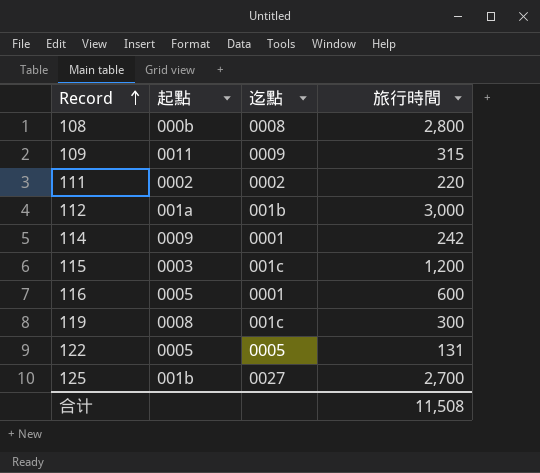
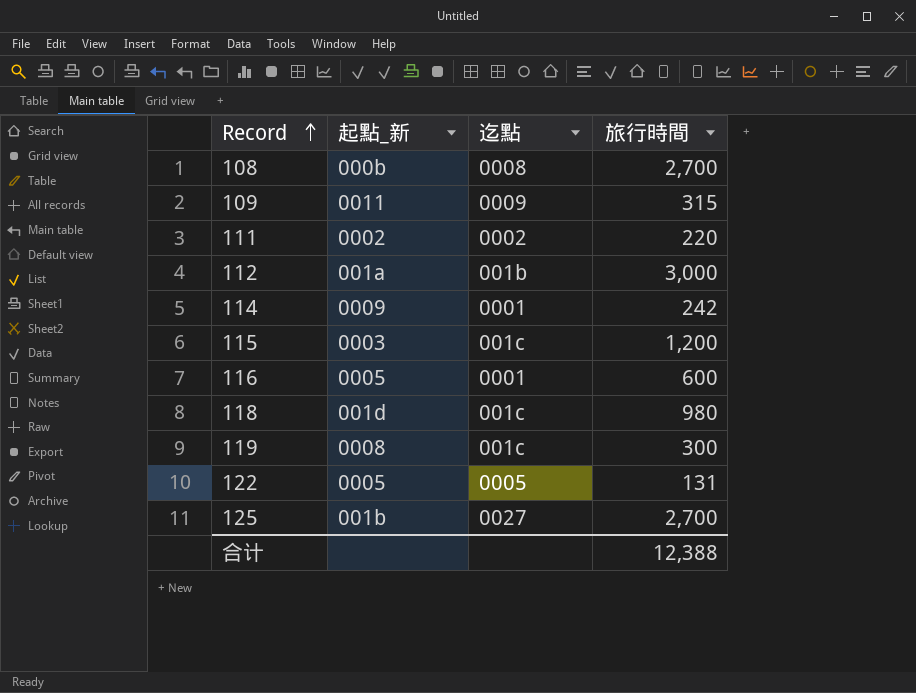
column name: 起點 -> 起點_新
108 | 旅行時間: 2,800 -> 2,700
row 118: none -> 001d | 001c | 980
合计 | 旅行時間: 11,508 -> 12,388

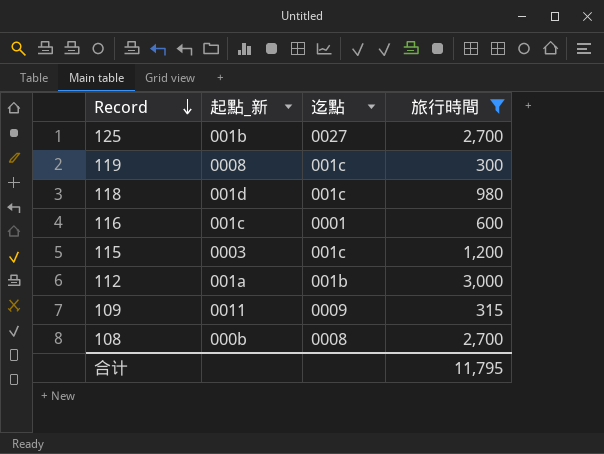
filter: none -> 旅行時間 >= 300
row order: Record ascending -> Record descending
116 | 起點_新: 0005 -> 001c
合计 | 旅行時間: 12,388 -> 11,795

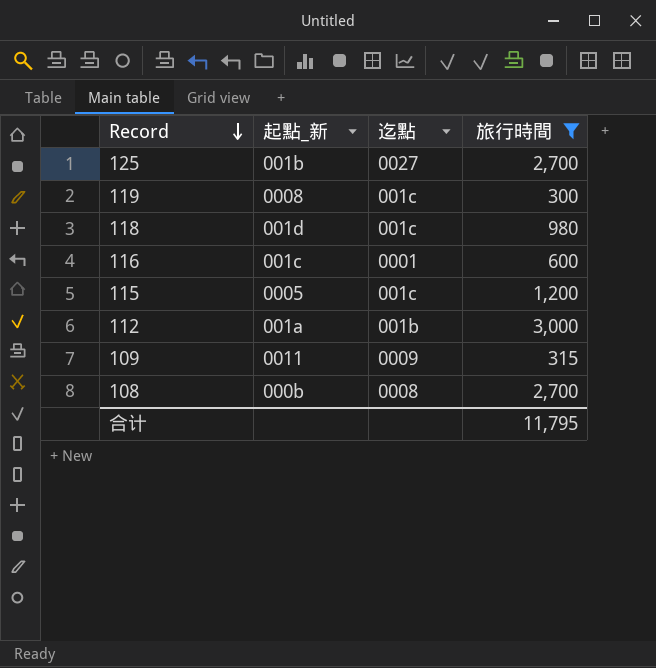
115 | 起點_新: 0003 -> 0005

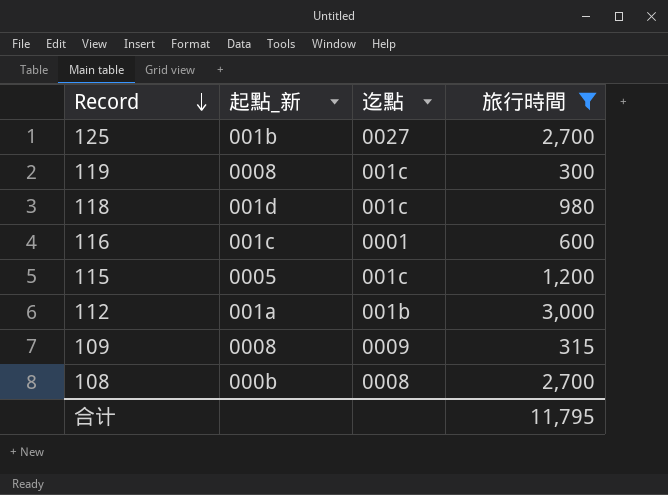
109 | 起點_新: 0011 -> 0008

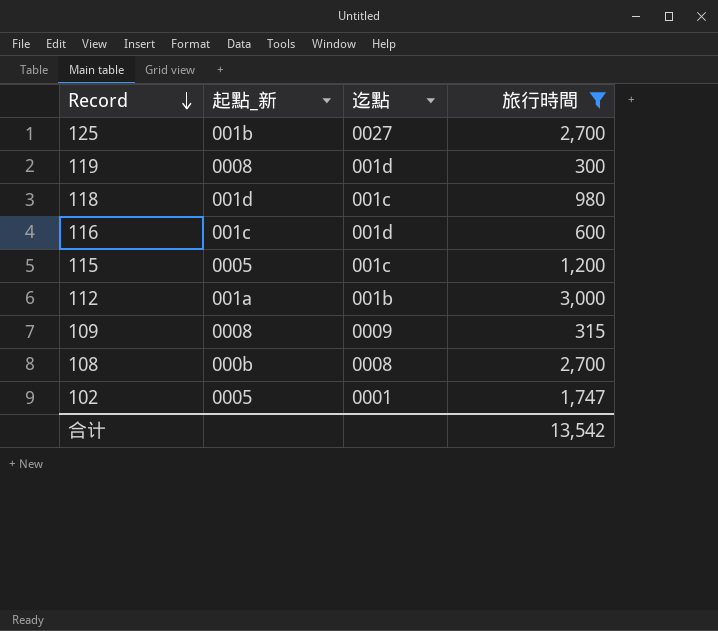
119 | 迄點: 001c -> 001d
116 | 迄點: 0001 -> 001d
row 102: none -> 0005 | 0001 | 1,747
合计 | 旅行時間: 11,795 -> 13,542

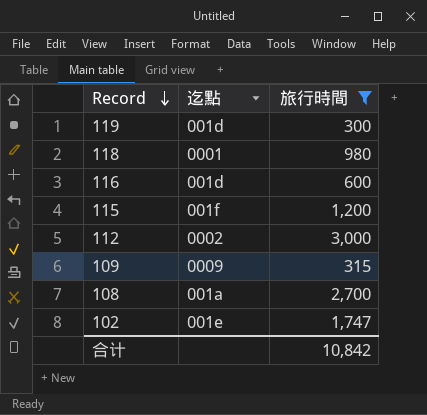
column 起點_新 | position: 2 -> none
row 125: 001b | 0027 | 2,700 -> none
118 | 迄點: 001c -> 0001
115 | 迄點: 001c -> 001f
112 | 迄點: 001b -> 0002
108 | 迄點: 0008 -> 001a
102 | 迄點: 0001 -> 001e
合计 | 旅行時間: 13,542 -> 10,842

